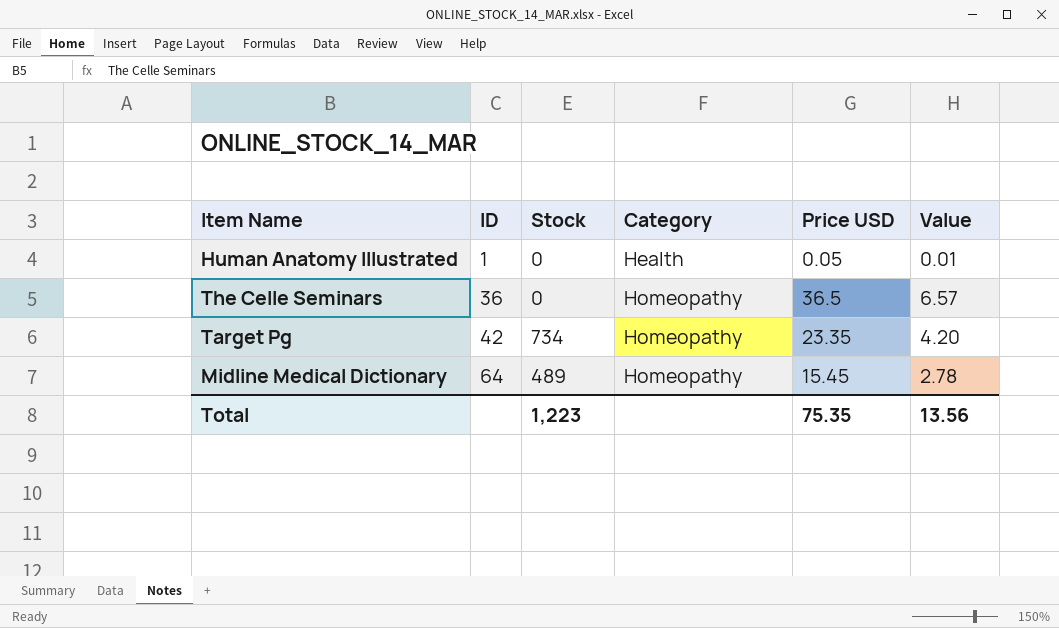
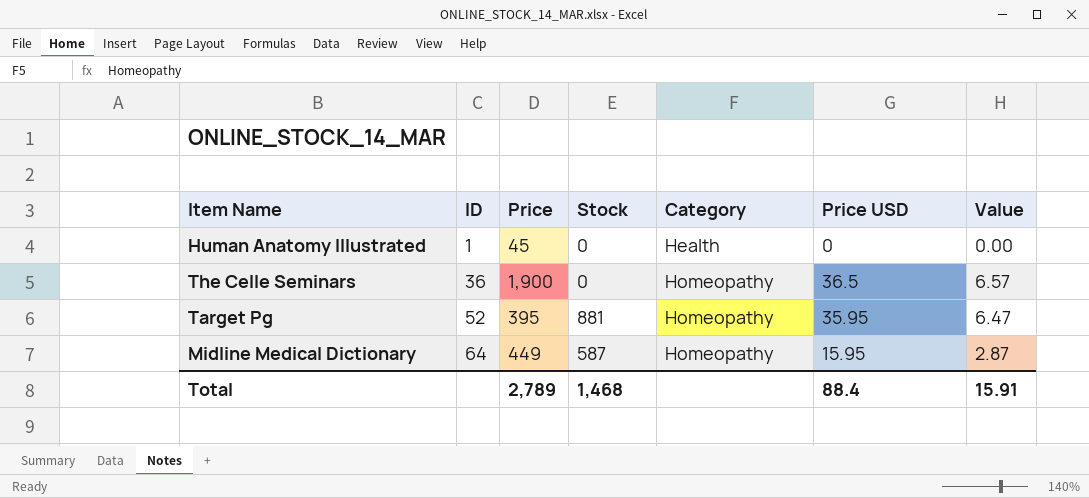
column Price | position: none -> 3
Human Anatomy Illustrated | Price USD: 0.05 -> 0
Human Anatomy Illustrated | Value: 0.01 -> 0.00
Target Pg | ID: 42 -> 52
Target Pg | Stock: 734 -> 881
Target Pg | Price USD: 23.35 -> 35.95
Target Pg | Value: 4.20 -> 6.47
Midline Medical Dictionary | Stock: 489 -> 587
Midline Medical Dictionary | Price USD: 15.45 -> 15.95
Midline Medical Dictionary | Value: 2.78 -> 2.87
Total | Stock: 1,223 -> 1,468
Total | Price USD: 75.35 -> 88.4
Total | Value: 13.56 -> 15.91

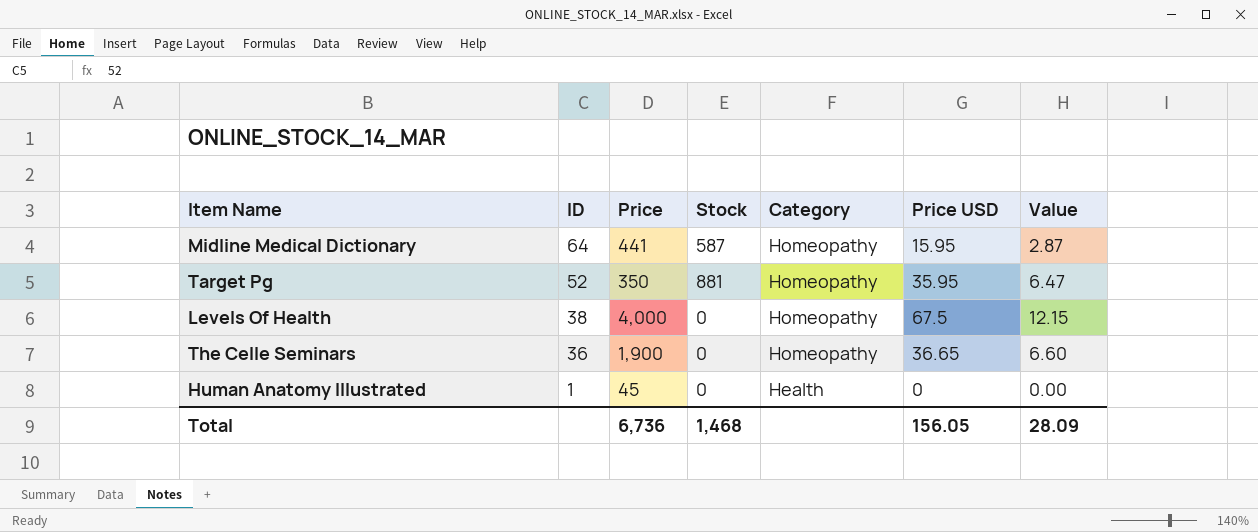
row order: ID ascending -> ID descending
Midline Medical Dictionary | Price: 449 -> 441
Target Pg | Price: 395 -> 350
row Levels Of Health: none -> 38 | 4,000 | 0 | Homeopathy | 67.5 | 12.15
The Celle Seminars | Price USD: 36.5 -> 36.65
The Celle Seminars | Value: 6.57 -> 6.60
Total | Price: 2,789 -> 6,736
Total | Price USD: 88.4 -> 156.05
Total | Value: 15.91 -> 28.09

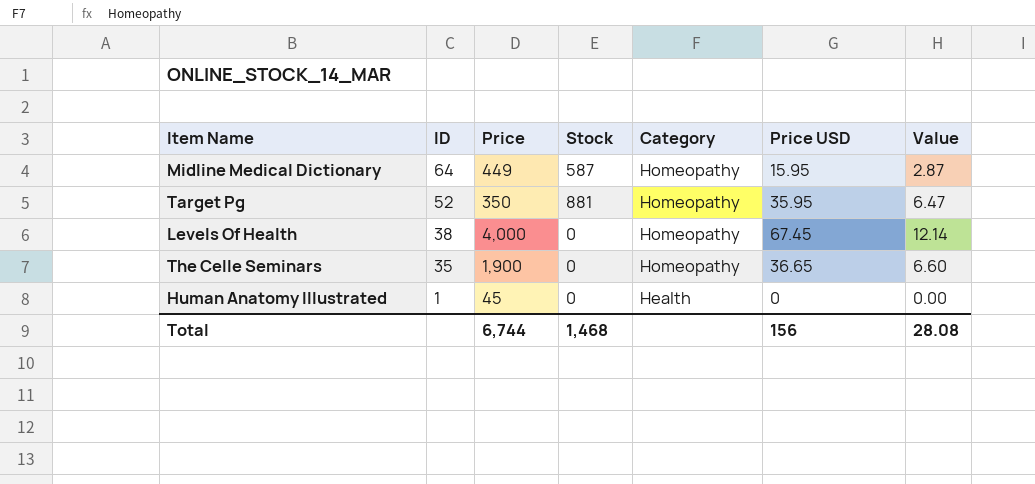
Midline Medical Dictionary | Price: 441 -> 449
Levels Of Health | Price USD: 67.5 -> 67.45
Levels Of Health | Value: 12.15 -> 12.14
The Celle Seminars | ID: 36 -> 35
Total | Price: 6,736 -> 6,744
Total | Price USD: 156.05 -> 156
Total | Value: 28.09 -> 28.08

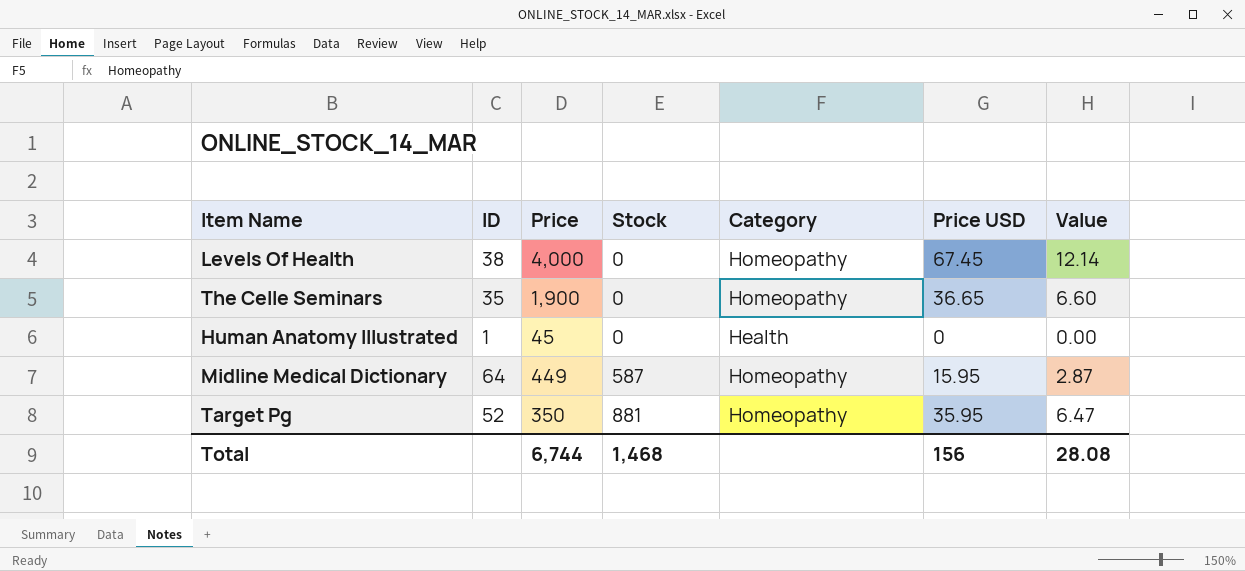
row order: ID descending -> Stock ascending

